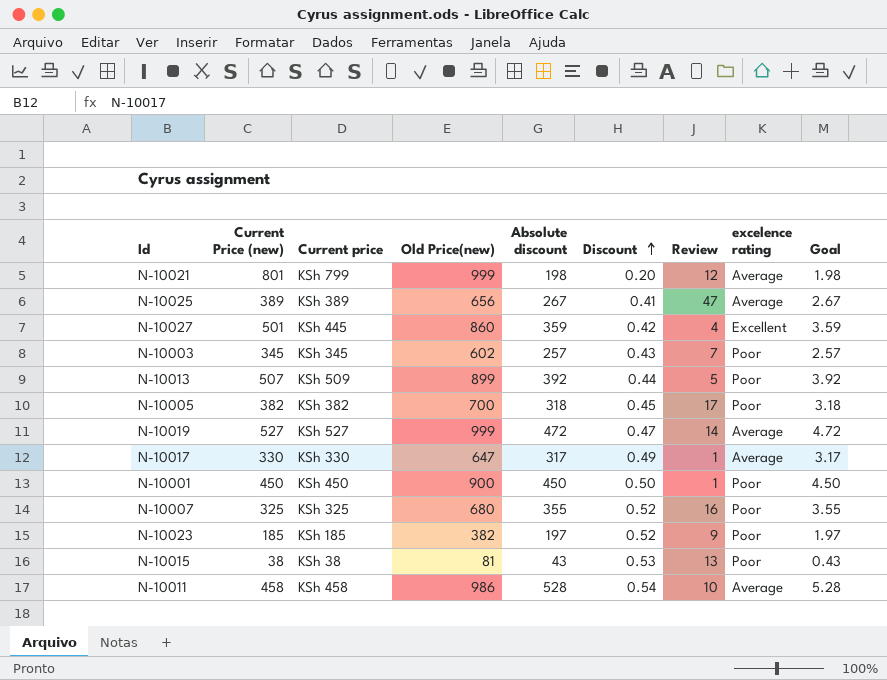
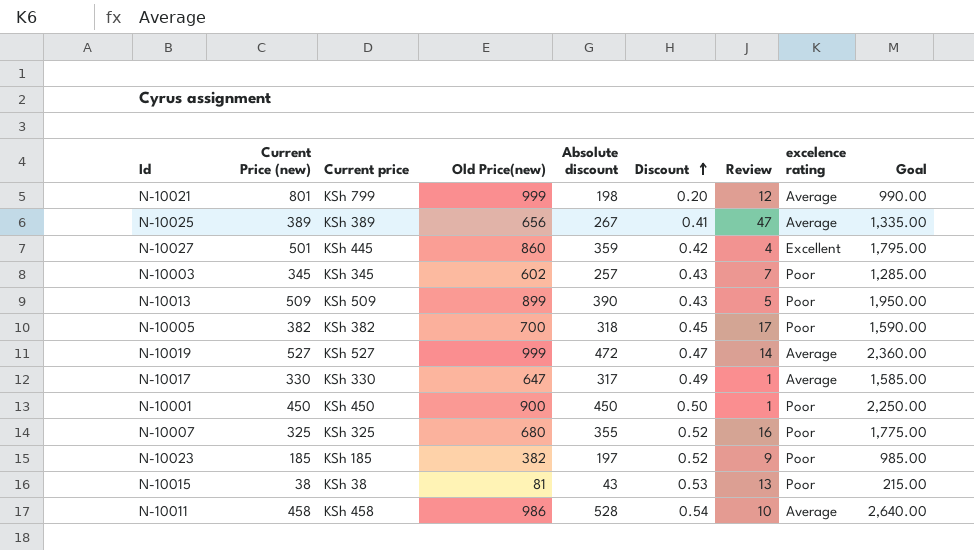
column Goal | formula: [Absolute discount] * 0.01 -> [Absolute discount] * 5
N-10013 | Current Price (new): 507 -> 509
N-10013 | Absolute discount: 392 -> 390
N-10013 | Discount: 0.44 -> 0.43

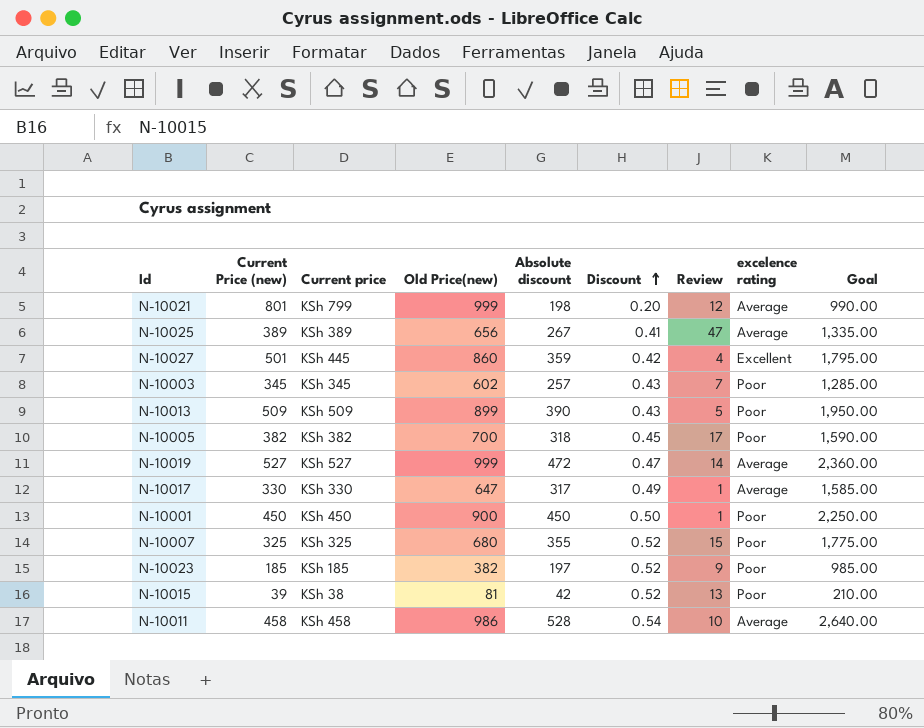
N-10007 | Review: 16 -> 15
N-10015 | Current Price (new): 38 -> 39
N-10015 | Absolute discount: 43 -> 42
N-10015 | Discount: 0.53 -> 0.52
N-10015 | Goal: 215.00 -> 210.00

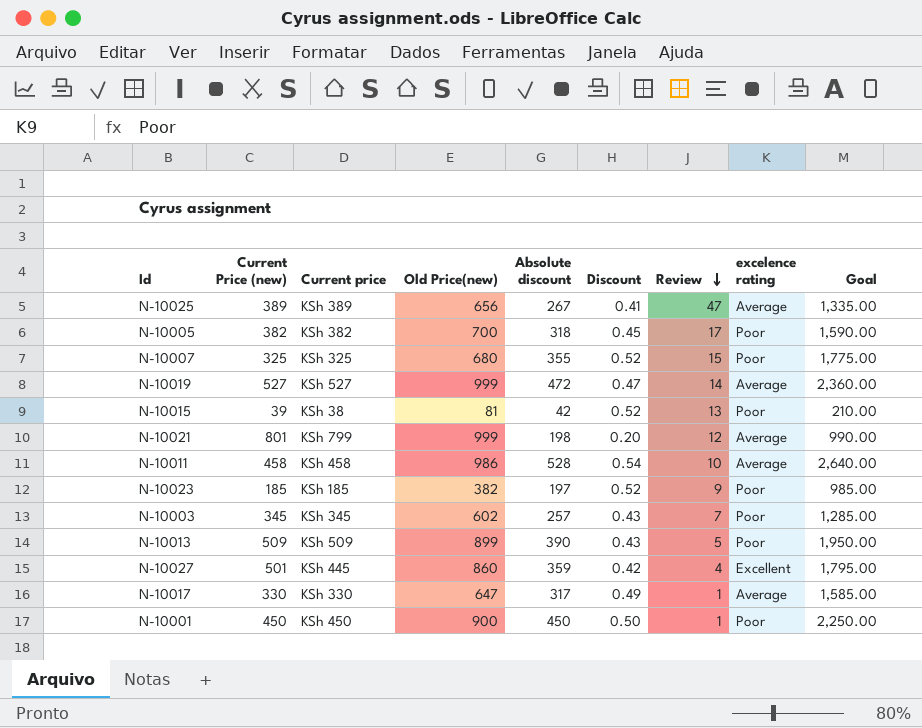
row order: Discount ascending -> Review descending

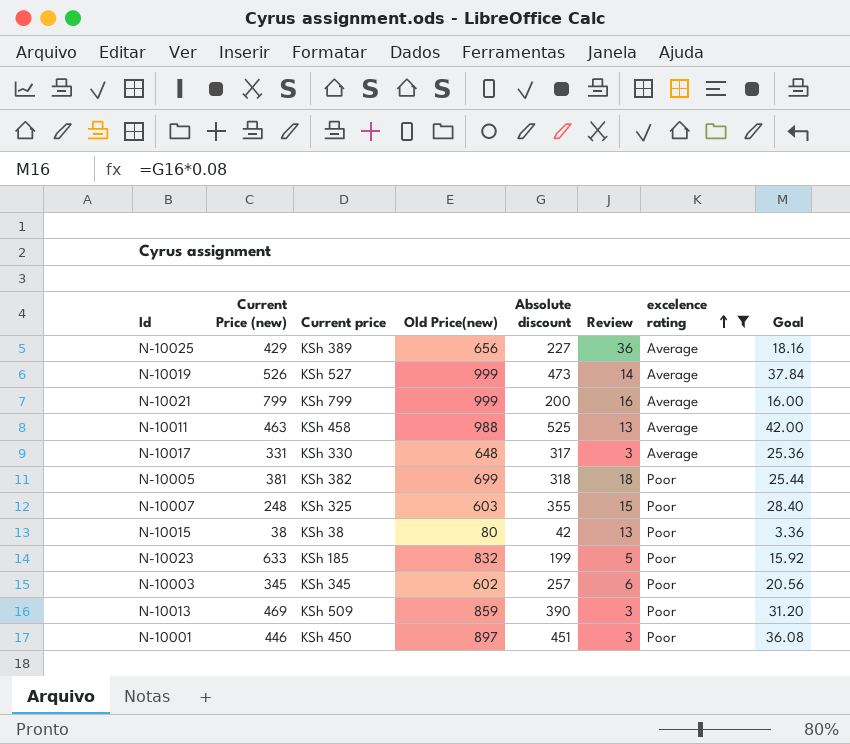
filter: none -> excelence rating != Excellent
row order: Review descending -> excelence rating ascending
column Discount | formula: [Absolute discount] / [Old Price(new)] -> none
column Goal | formula: [Absolute discount] * 5 -> [Absolute discount] * 0.08
N-10025 | Current Price (new): 389 -> 429
N-10025 | Absolute discount: 267 -> 227
N-10025 | Review: 47 -> 36
N-10019 | Current Price (new): 527 -> 526
N-10019 | Absolute discount: 472 -> 473
N-10021 | Current Price (new): 801 -> 799
N-10021 | Absolute discount: 198 -> 200
N-10021 | Review: 12 -> 16
N-10011 | Current Price (new): 458 -> 463
N-10011 | Old Price(new): 986 -> 988
N-10011 | Absolute discount: 528 -> 525
N-10011 | Review: 10 -> 13
N-10017 | Current Price (new): 330 -> 331
N-10017 | Old Price(new): 647 -> 648
N-10017 | Review: 1 -> 3
N-10005 | Current Price (new): 382 -> 381
N-10005 | Old Price(new): 700 -> 699
N-10005 | Review: 17 -> 18
N-10007 | Current Price (new): 325 -> 248
N-10007 | Old Price(new): 680 -> 603
N-10015 | Current Price (new): 39 -> 38
N-10015 | Old Price(new): 81 -> 80
N-10023 | Current Price (new): 185 -> 633
N-10023 | Old Price(new): 382 -> 832
N-10023 | Absolute discount: 197 -> 199
N-10023 | Review: 9 -> 5
N-10003 | Review: 7 -> 6
N-10013 | Current Price (new): 509 -> 469
N-10013 | Old Price(new): 899 -> 859
N-10013 | Review: 5 -> 3
N-10001 | Current Price (new): 450 -> 446
N-10001 | Old Price(new): 900 -> 897
N-10001 | Absolute discount: 450 -> 451
N-10001 | Review: 1 -> 3

